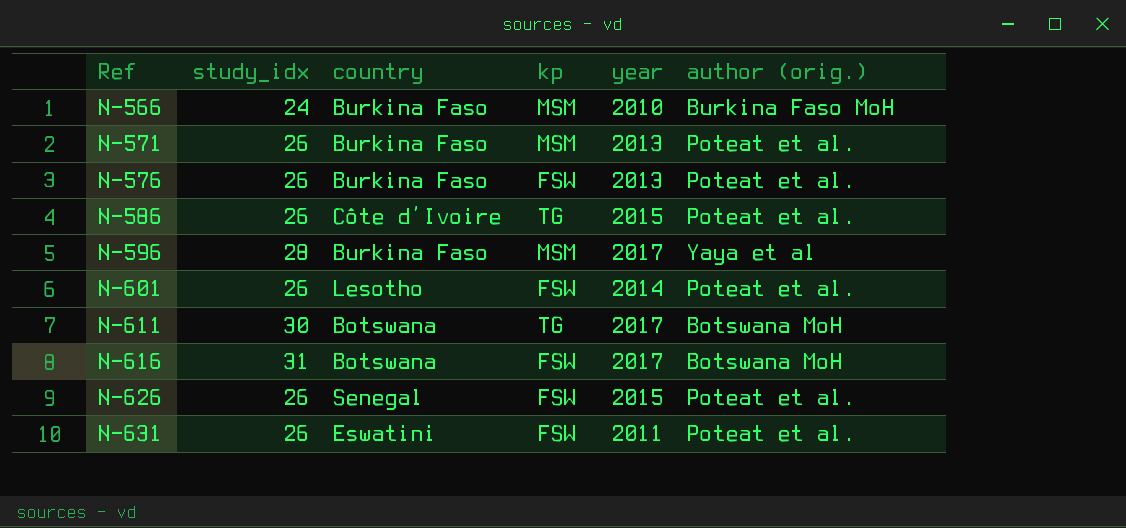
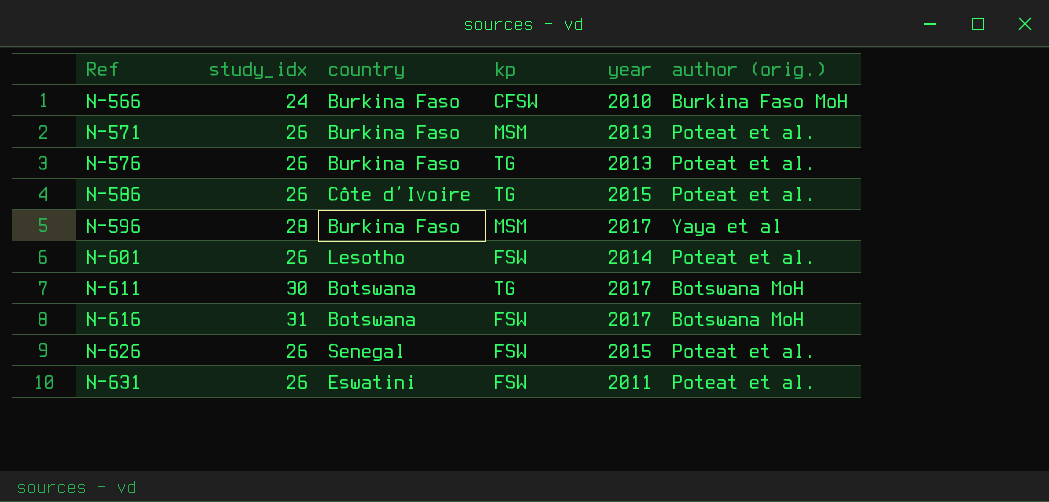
N-566 | kp: MSM -> CFSW
N-576 | kp: FSW -> TG

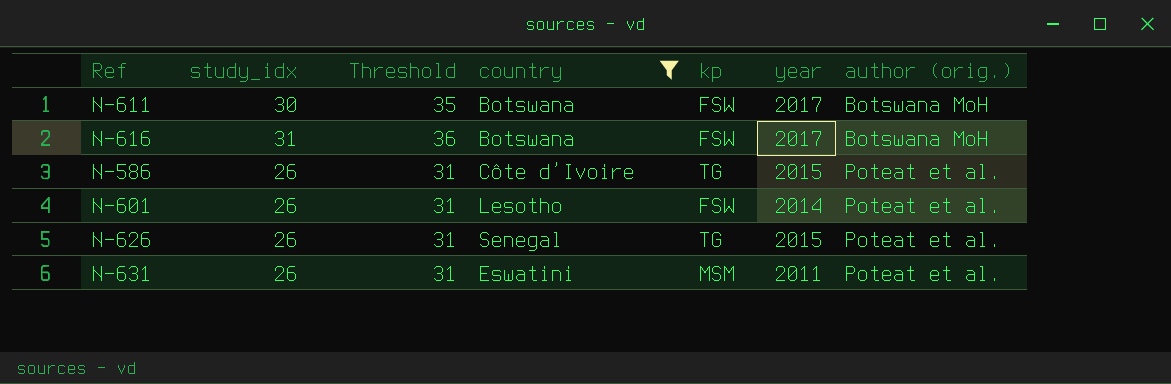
filter: none -> country != Burkina Faso
row order: Ref ascending -> author (orig.) ascending
column Threshold | formula: none -> [study_idx] + 5
N-611 | kp: TG -> FSW
N-626 | kp: FSW -> TG
N-631 | kp: FSW -> MSM

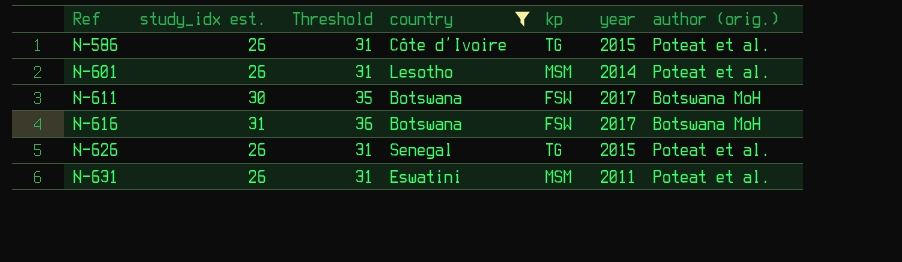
row order: author (orig.) ascending -> Ref ascending
column name: study_idx -> study_idx est.
N-601 | kp: FSW -> MSM

